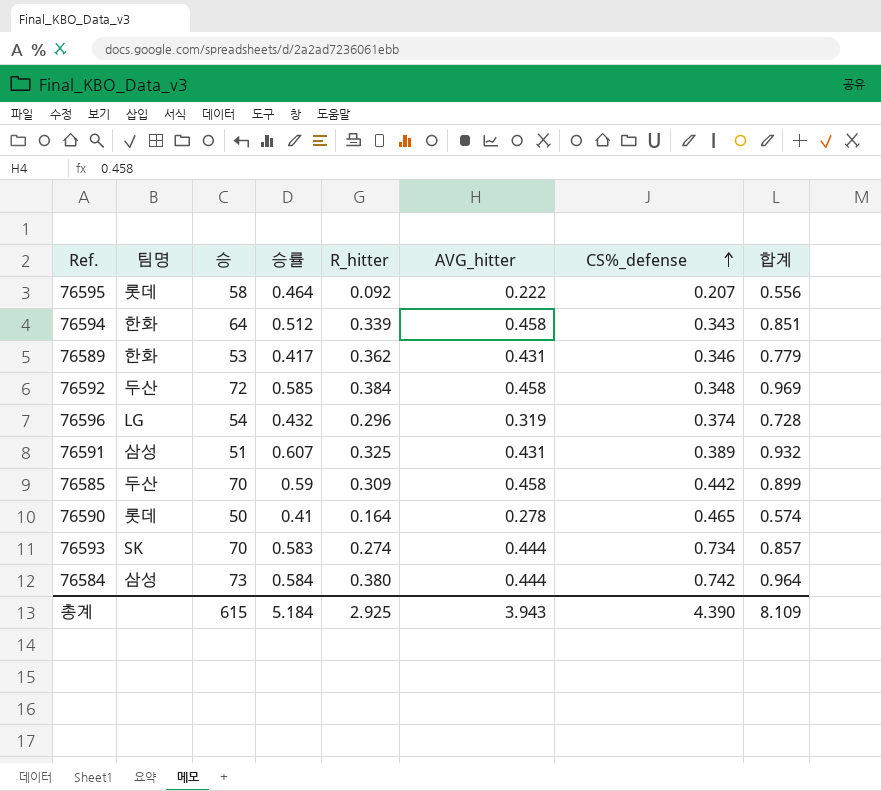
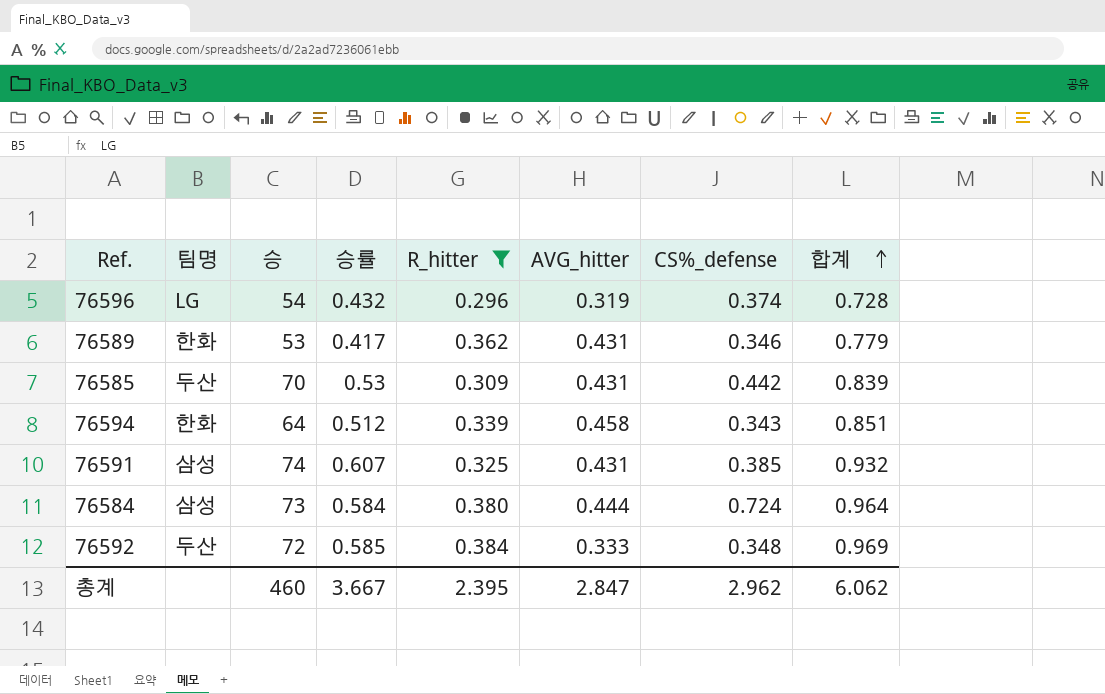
filter: none -> R_hitter >= 0.296
row order: CS%_defense ascending -> 합계 ascending
76585 | 승률: 0.59 -> 0.53
76585 | AVG_hitter: 0.458 -> 0.431
76585 | 합계: 0.899 -> 0.839
76591 | 승: 51 -> 74
76591 | CS%_defense: 0.389 -> 0.385
76584 | CS%_defense: 0.742 -> 0.724
76592 | AVG_hitter: 0.458 -> 0.333
총계 | 승: 615 -> 460
총계 | 승률: 5.184 -> 3.667
총계 | R_hitter: 2.925 -> 2.395
총계 | AVG_hitter: 3.943 -> 2.847
총계 | CS%_defense: 4.390 -> 2.962
총계 | 합계: 8.109 -> 6.062

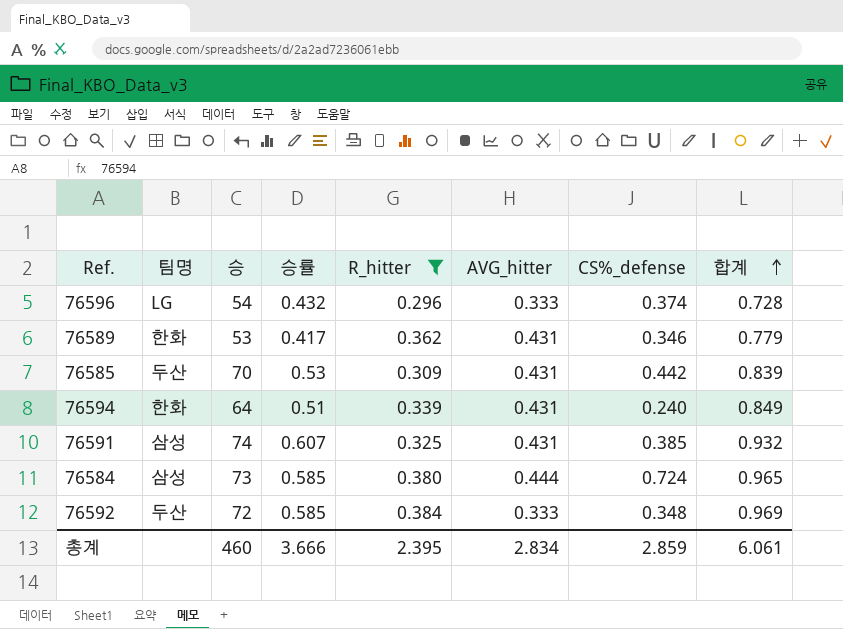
76596 | AVG_hitter: 0.319 -> 0.333
76594 | 승률: 0.512 -> 0.51
76594 | AVG_hitter: 0.458 -> 0.431
76594 | CS%_defense: 0.343 -> 0.240
76594 | 합계: 0.851 -> 0.849
76584 | 승률: 0.584 -> 0.585
76584 | 합계: 0.964 -> 0.965
총계 | 승률: 3.667 -> 3.666
총계 | AVG_hitter: 2.847 -> 2.834
총계 | CS%_defense: 2.962 -> 2.859
총계 | 합계: 6.062 -> 6.061

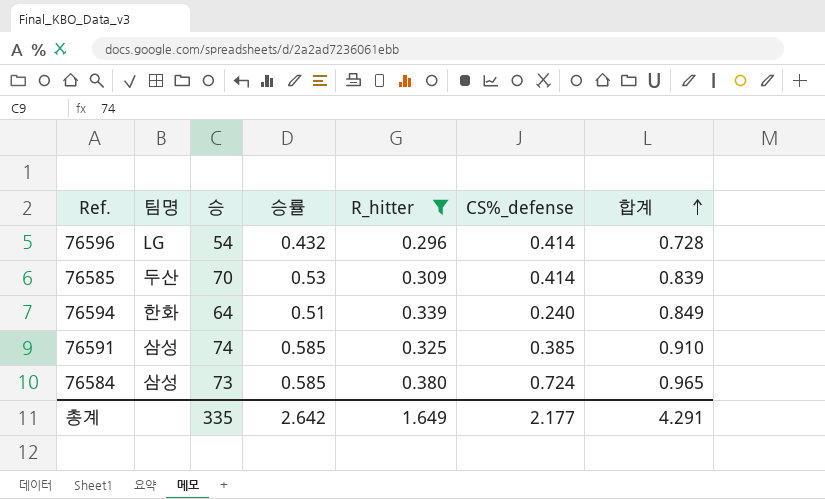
column AVG_hitter | position: 6 -> none
row 76589: 한화 | 53 | 0.417 | 0.362 | 0.431 | 0.346 | 0.779 -> none
row 76592: 두산 | 72 | 0.585 | 0.384 | 0.333 | 0.348 | 0.969 -> none
76596 | CS%_defense: 0.374 -> 0.414
76585 | CS%_defense: 0.442 -> 0.414
76591 | 승률: 0.607 -> 0.585
76591 | 합계: 0.932 -> 0.910
총계 | 승: 460 -> 335
총계 | 승률: 3.666 -> 2.642
총계 | R_hitter: 2.395 -> 1.649
총계 | CS%_defense: 2.859 -> 2.177
총계 | 합계: 6.061 -> 4.291

